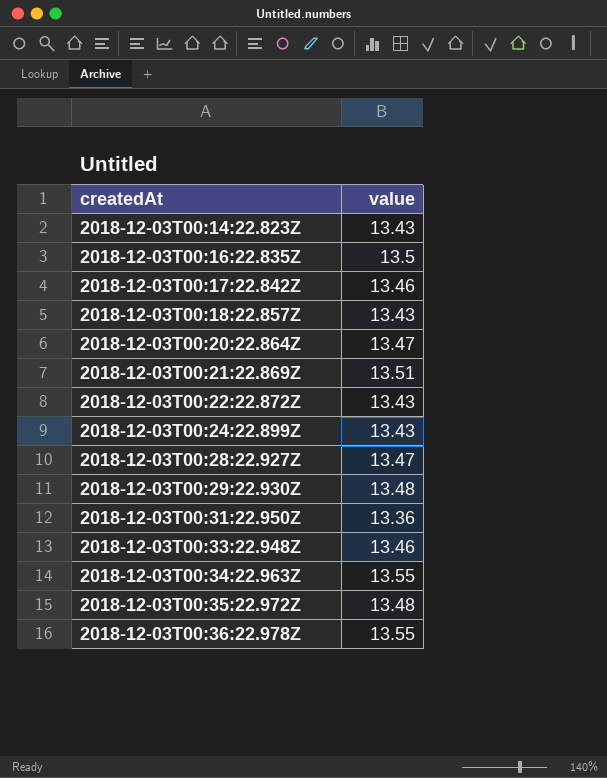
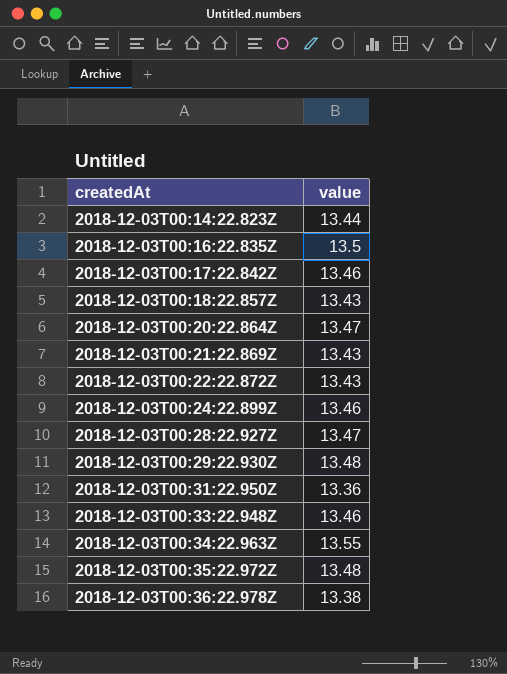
2018-12-03T00:14:22.823Z | value: 13.43 -> 13.44
2018-12-03T00:21:22.869Z | value: 13.51 -> 13.43
2018-12-03T00:24:22.899Z | value: 13.43 -> 13.46
2018-12-03T00:36:22.978Z | value: 13.55 -> 13.38

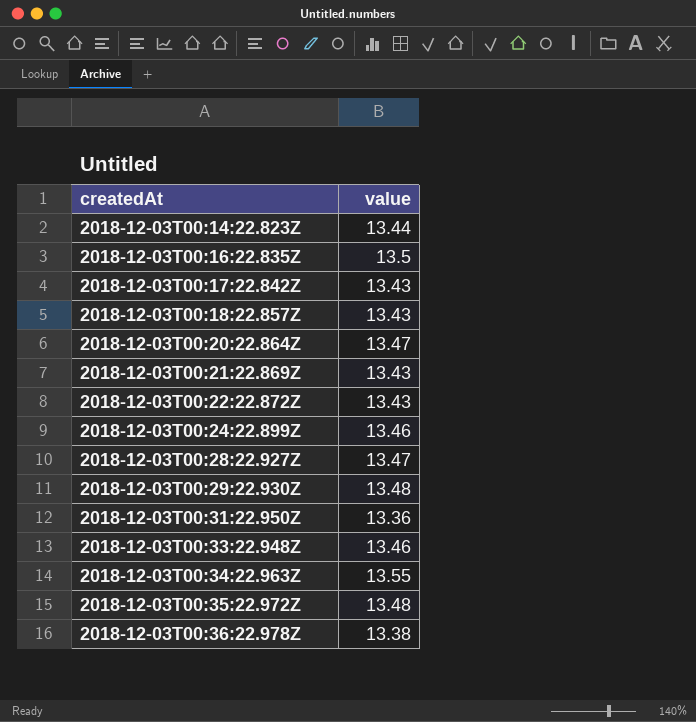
2018-12-03T00:17:22.842Z | value: 13.46 -> 13.43

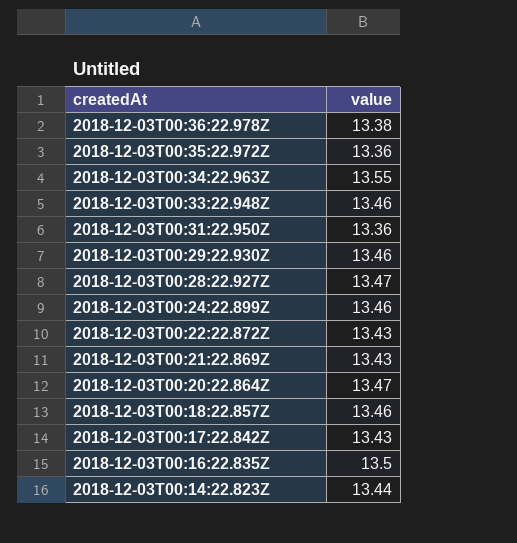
row order: createdAt ascending -> createdAt descending
2018-12-03T00:35:22.972Z | value: 13.48 -> 13.36
2018-12-03T00:29:22.930Z | value: 13.48 -> 13.46
2018-12-03T00:18:22.857Z | value: 13.43 -> 13.46

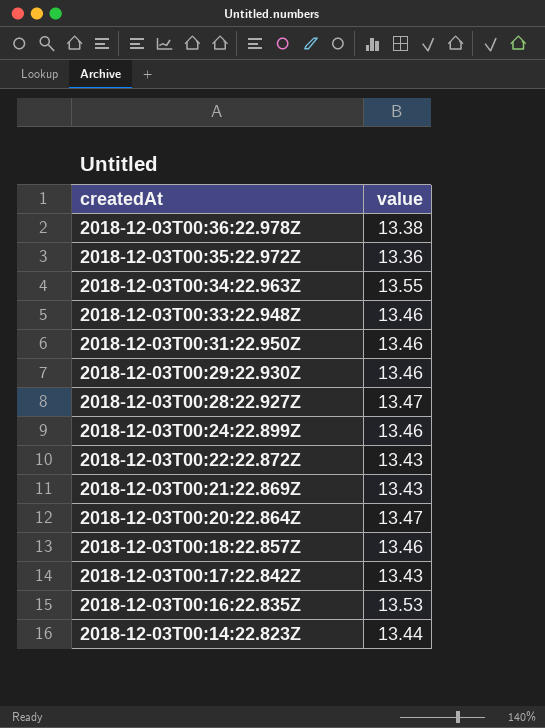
2018-12-03T00:31:22.950Z | value: 13.36 -> 13.46
2018-12-03T00:16:22.835Z | value: 13.5 -> 13.53

